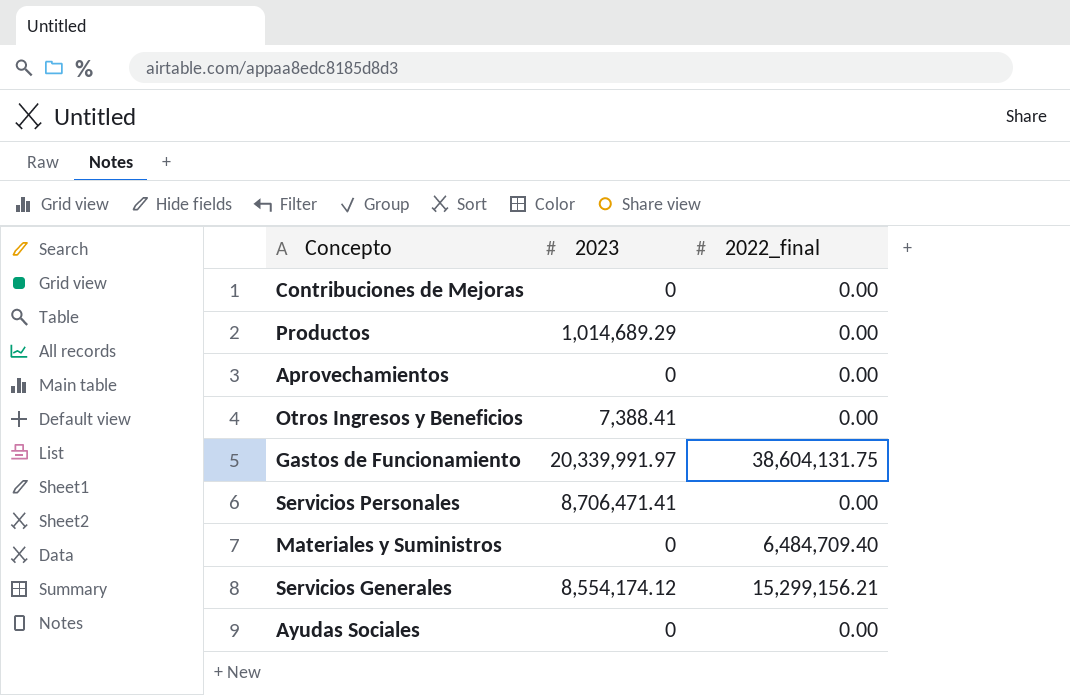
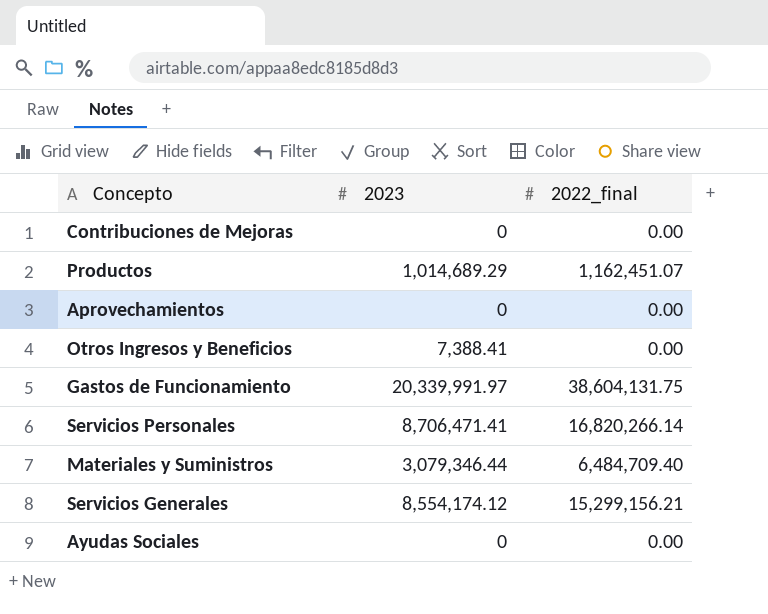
Productos | 2022_final: 0.00 -> 1,162,451.07
Servicios Personales | 2022_final: 0.00 -> 16,820,266.14
Materiales y Suministros | 2023: 0 -> 3,079,346.44

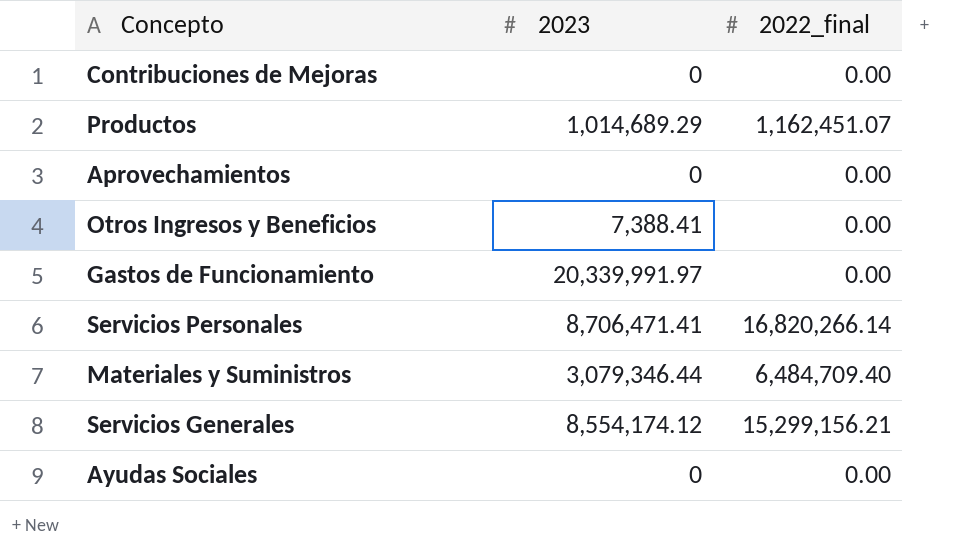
Gastos de Funcionamiento | 2022_final: 38,604,131.75 -> 0.00

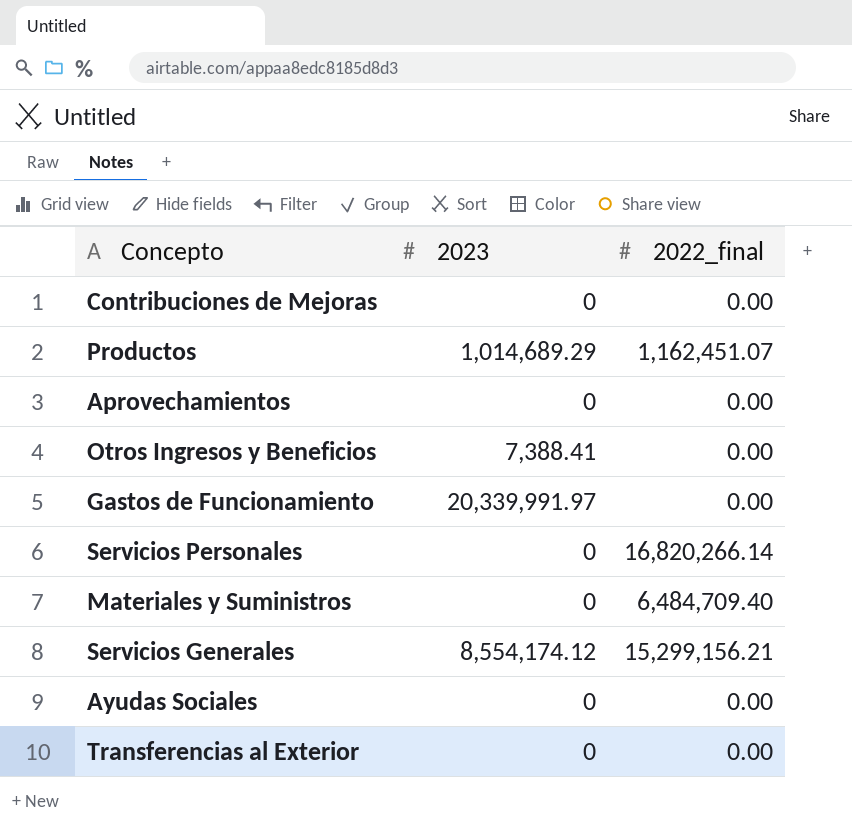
Servicios Personales | 2023: 8,706,471.41 -> 0
Materiales y Suministros | 2023: 3,079,346.44 -> 0
row Transferencias al Exterior: none -> 0 | 0.00

